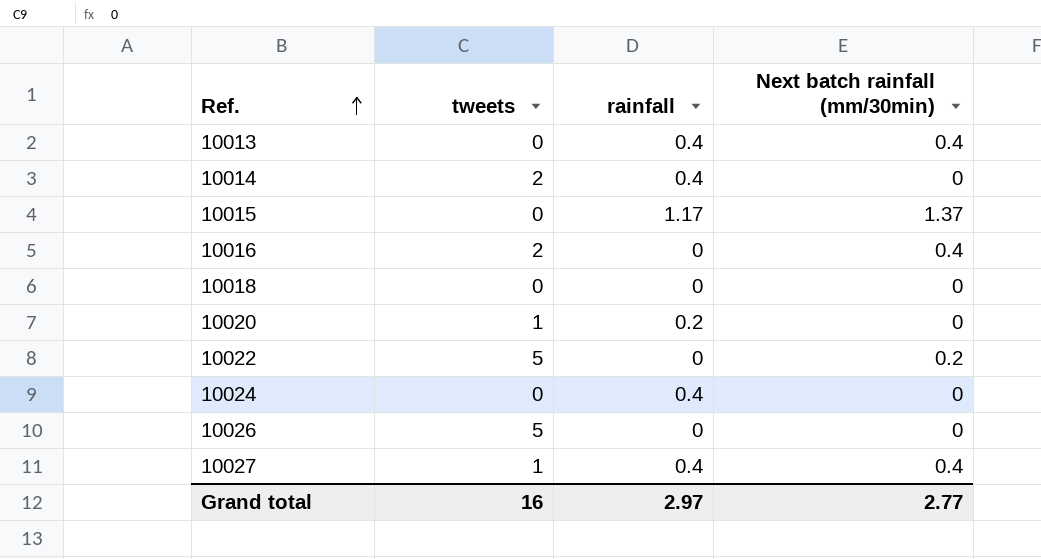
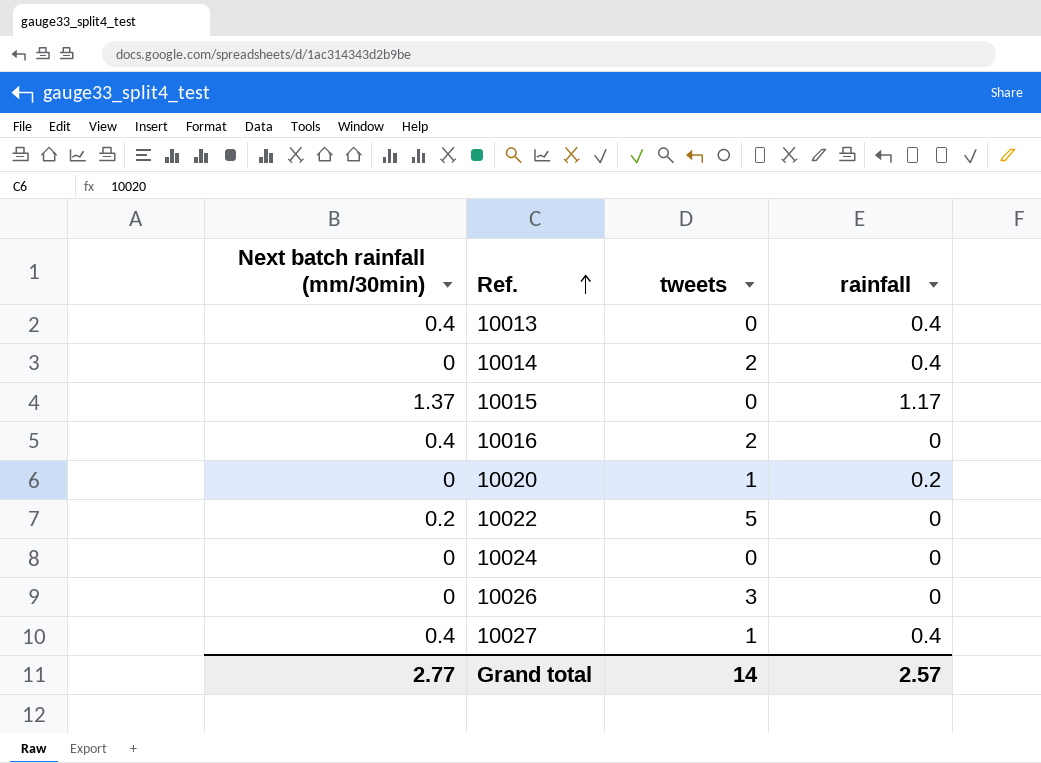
column Next batch rainfall (mm/30min) | position: 4 -> 1
row 10018: 0 | 0 | 0 -> none
10024 | rainfall: 0.4 -> 0
10026 | tweets: 5 -> 3
Grand total | tweets: 16 -> 14
Grand total | rainfall: 2.97 -> 2.57

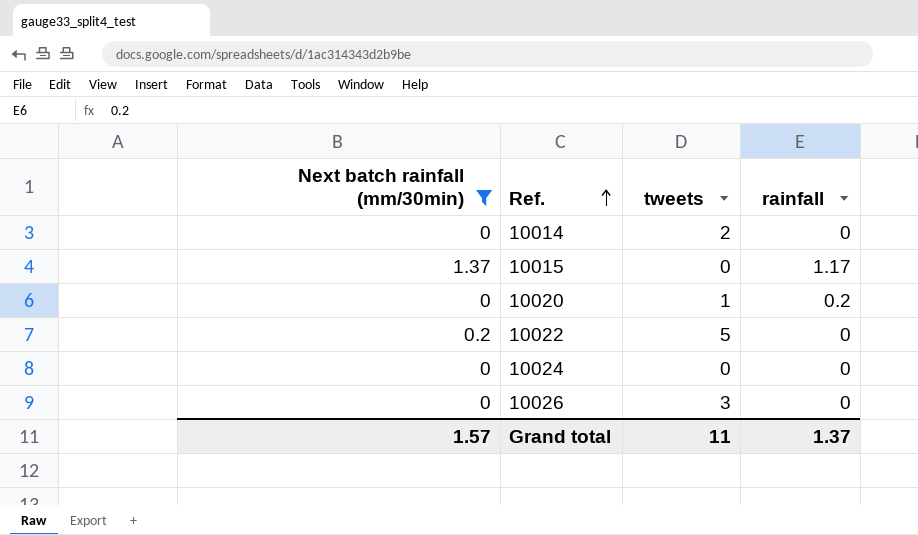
filter: none -> Next batch rainfall (mm/30min) != 0.4
10014 | rainfall: 0.4 -> 0
Grand total | Next batch rainfall (mm/30min): 2.77 -> 1.57
Grand total | tweets: 14 -> 11
Grand total | rainfall: 2.57 -> 1.37

